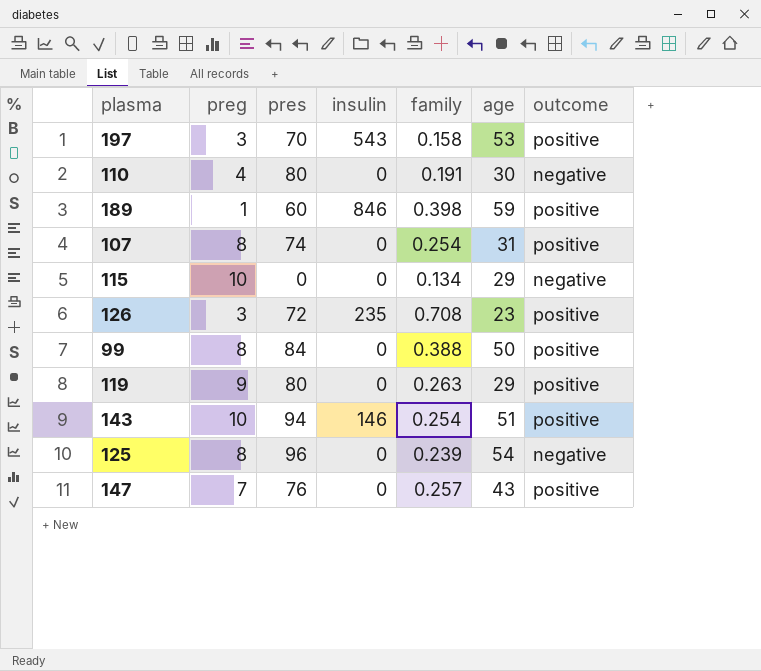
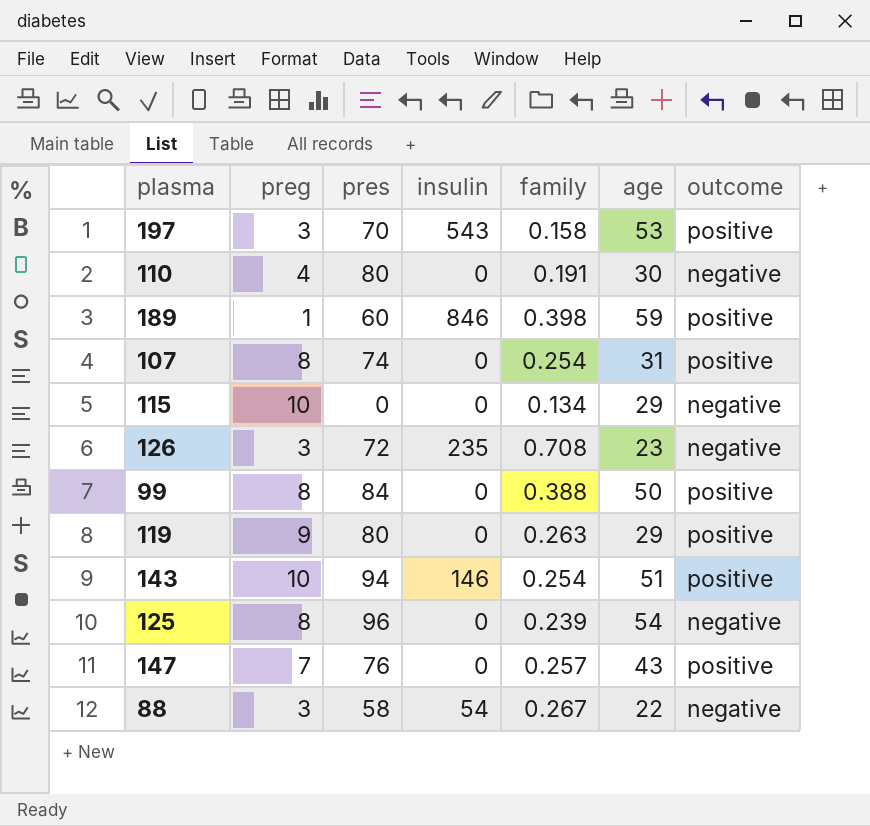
126 | outcome: positive -> negative
row 88: none -> 3 | 58 | 54 | 0.267 | 22 | negative

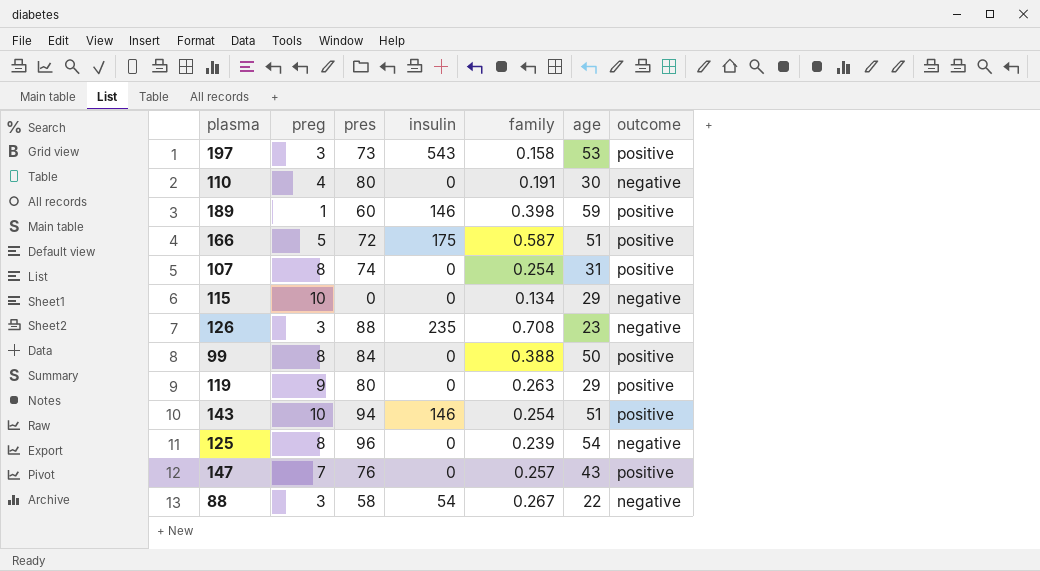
197 | pres: 70 -> 73
189 | insulin: 846 -> 146
row 166: none -> 5 | 72 | 175 | 0.587 | 51 | positive
126 | pres: 72 -> 88

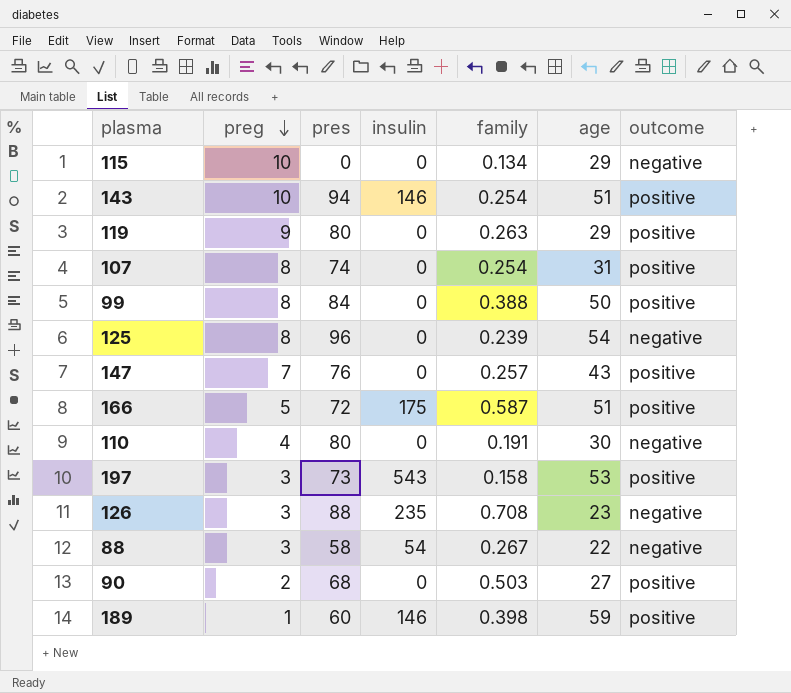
row order: none -> preg descending
row 90: none -> 2 | 68 | 0 | 0.503 | 27 | positive

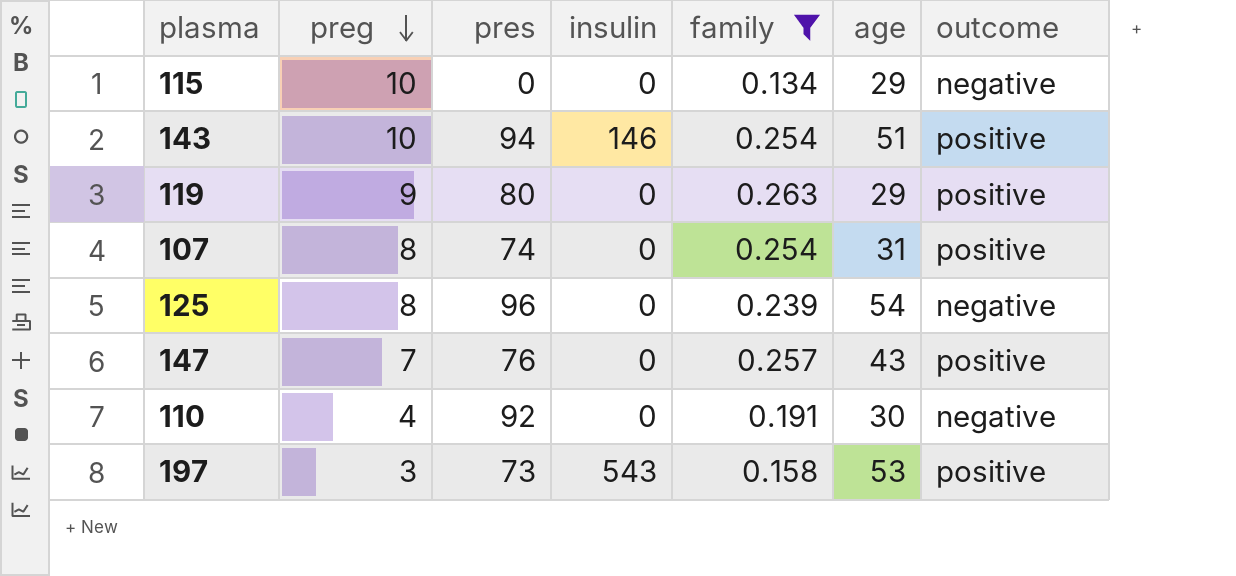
filter: none -> family <= 0.263
110 | pres: 80 -> 92

